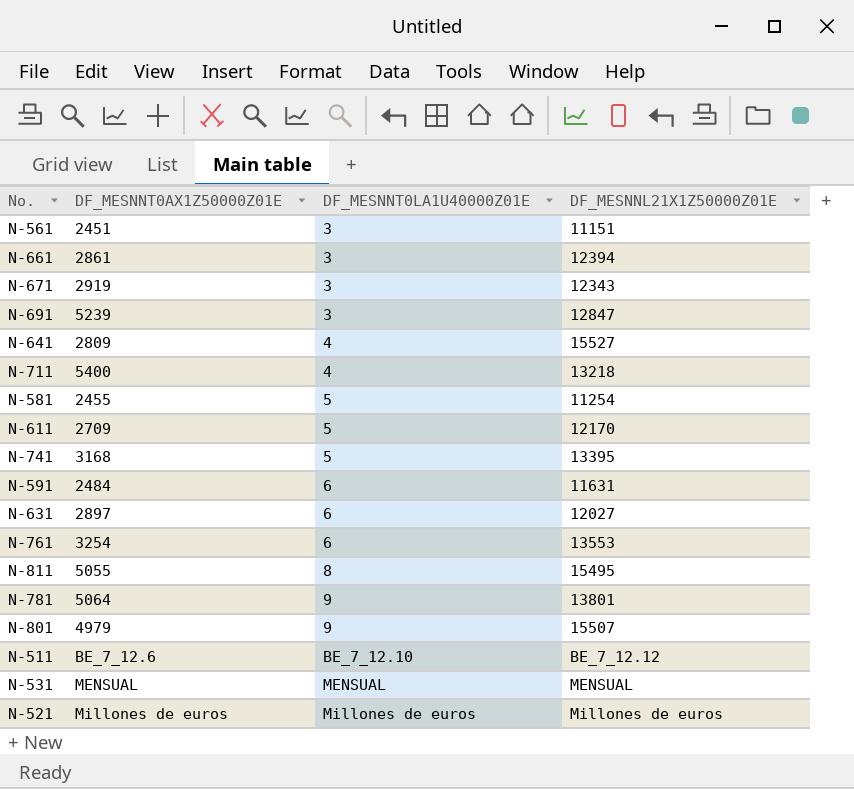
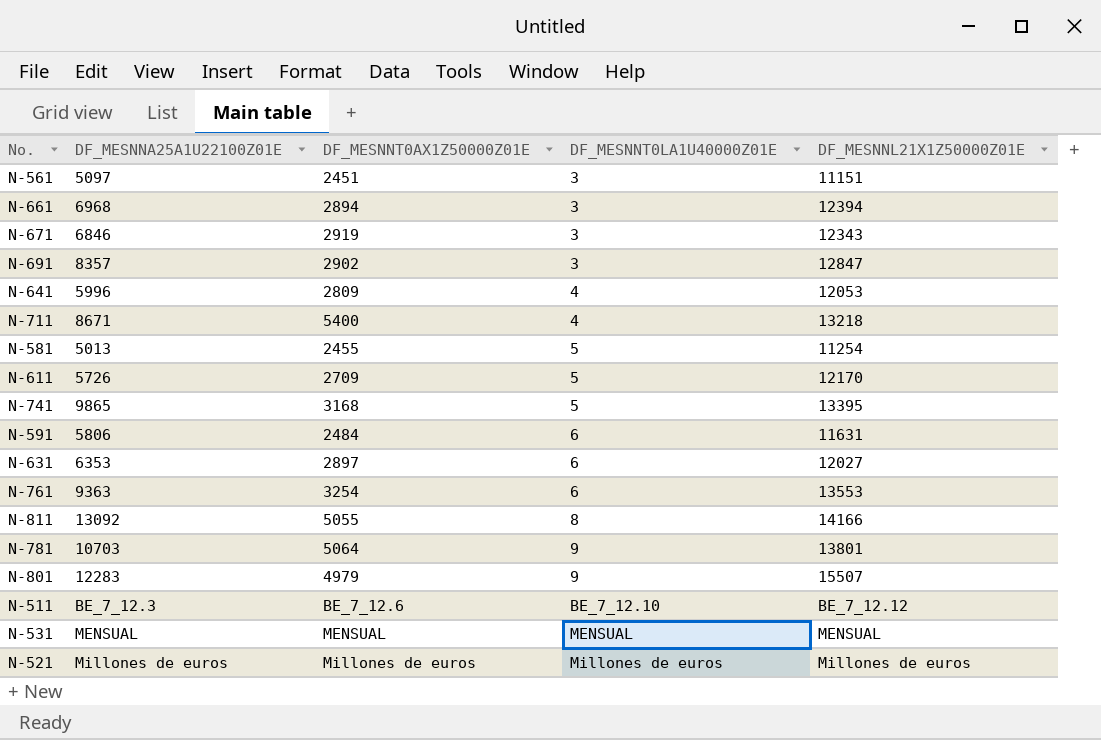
column DF_MESNNA25A1U22100Z01E | position: none -> 2
N-661 | DF_MESNNT0AX1Z50000Z01E: 2861 -> 2894
N-691 | DF_MESNNT0AX1Z50000Z01E: 5239 -> 2902
N-641 | DF_MESNNL21X1Z50000Z01E: 15527 -> 12053
N-811 | DF_MESNNL21X1Z50000Z01E: 15495 -> 14166

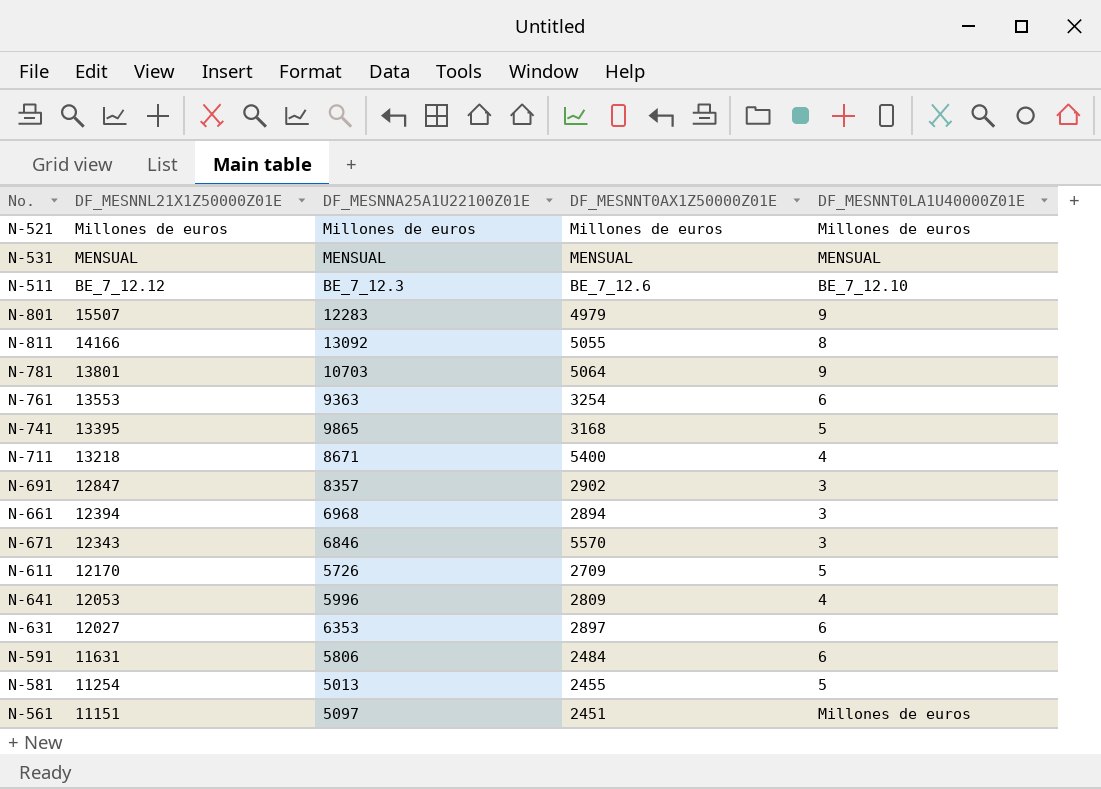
row order: DF_MESNNT0LA1U40000Z01E ascending -> DF_MESNNL21X1Z50000Z01E descending
column DF_MESNNL21X1Z50000Z01E | position: 5 -> 2
N-671 | DF_MESNNT0AX1Z50000Z01E: 2919 -> 5570
N-561 | DF_MESNNT0LA1U40000Z01E: 3 -> Millones de euros

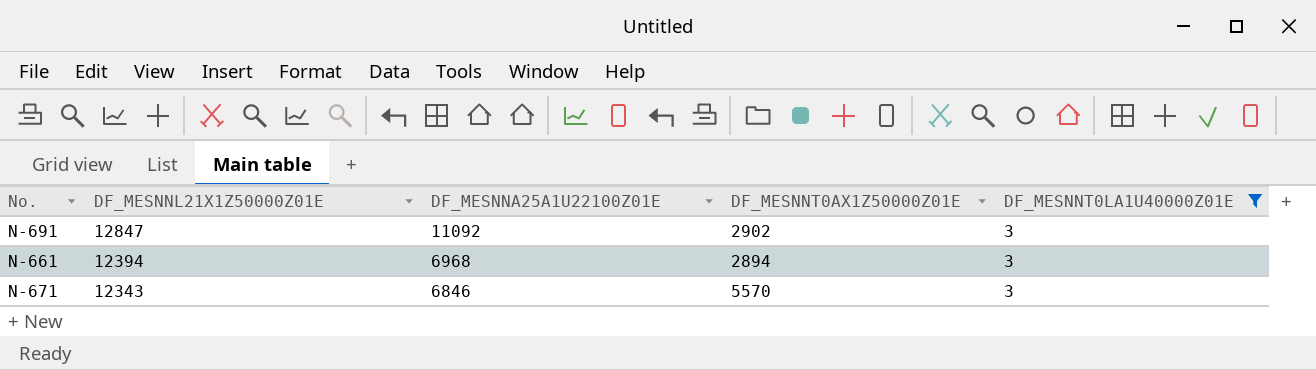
filter: none -> DF_MESNNT0LA1U40000Z01E = 3
N-691 | DF_MESNNA25A1U22100Z01E: 8357 -> 11092

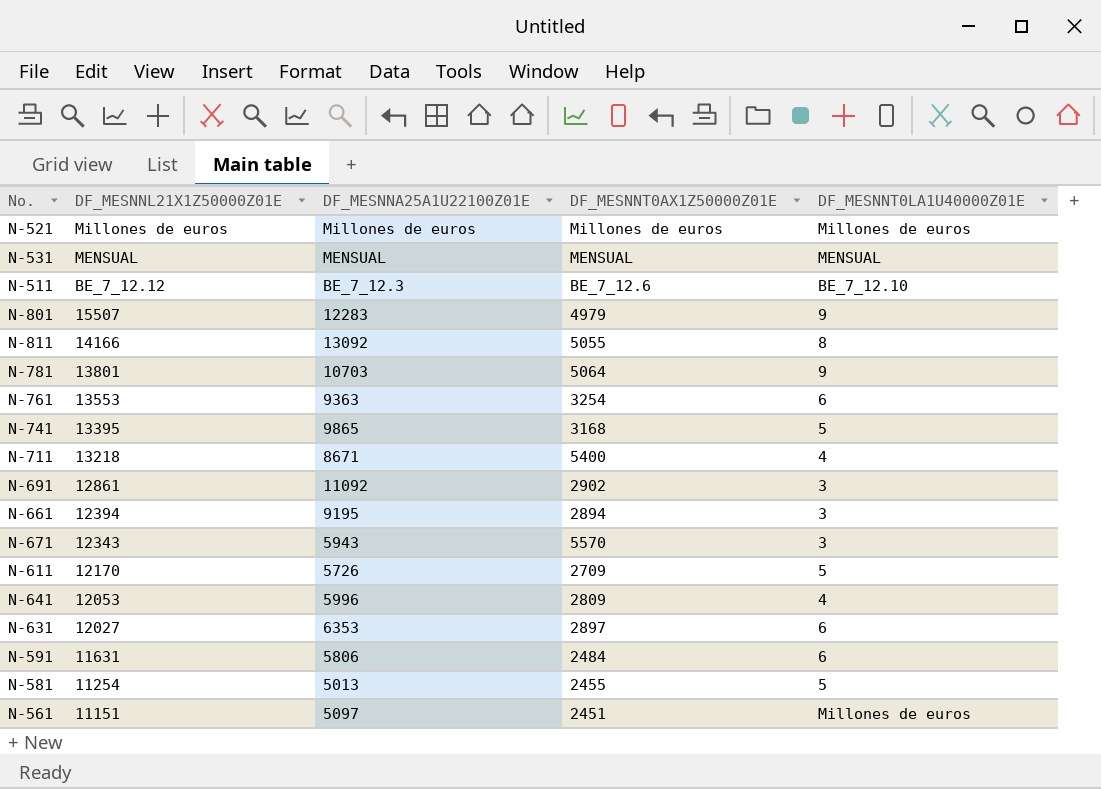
filter: DF_MESNNT0LA1U40000Z01E = 3 -> none
N-691 | DF_MESNNL21X1Z50000Z01E: 12847 -> 12861
N-661 | DF_MESNNA25A1U22100Z01E: 6968 -> 9195
N-671 | DF_MESNNA25A1U22100Z01E: 6846 -> 5943

